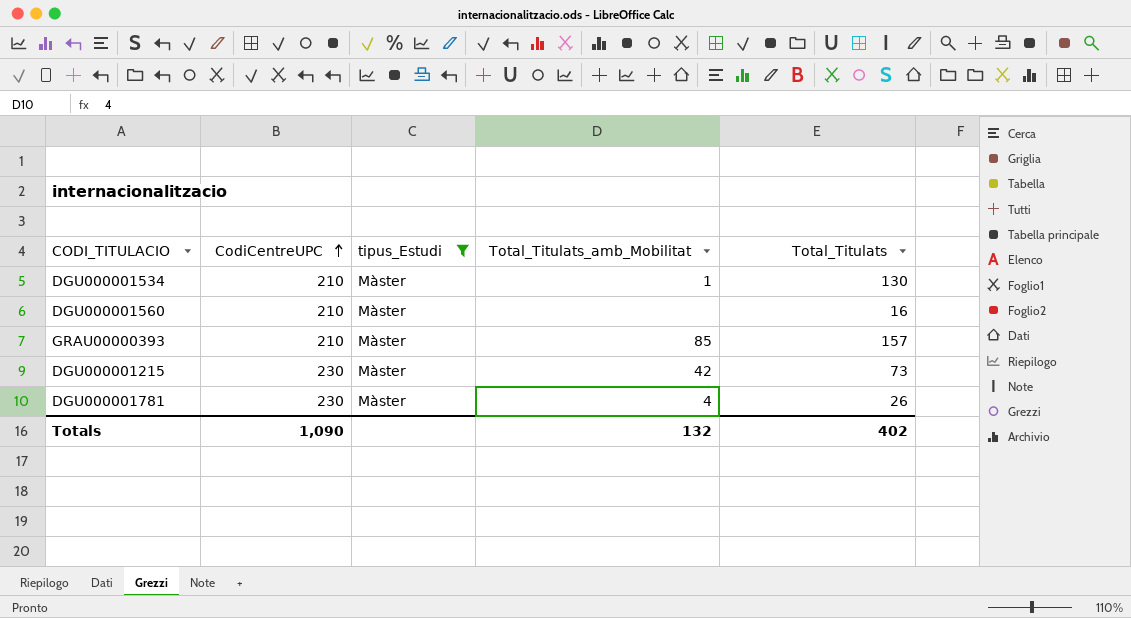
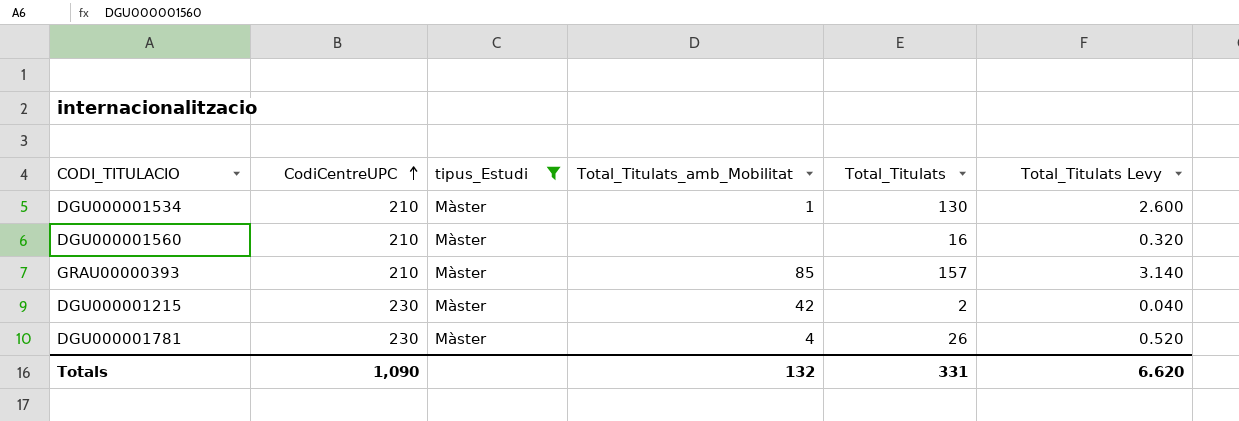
column Total_Titulats Levy | formula: none -> [Total_Titulats] * 0.02
DGU000001215 | Total_Titulats: 73 -> 2
Totals | Total_Titulats: 402 -> 331

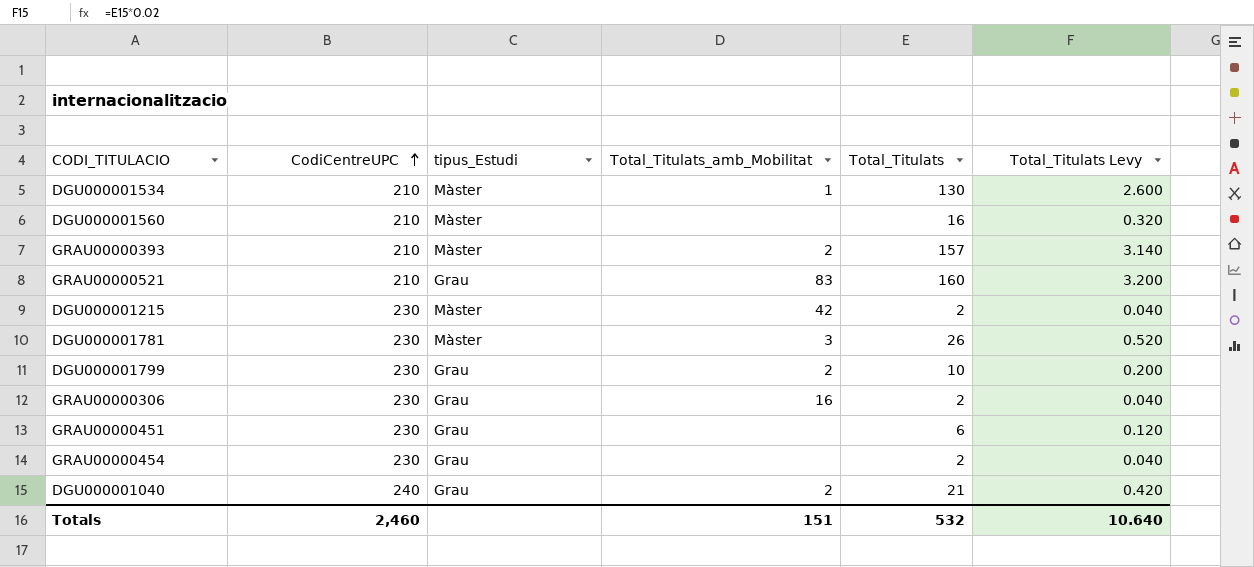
filter: tipus_Estudi = Màster -> none
GRAU00000393 | Total_Titulats_amb_Mobilitat: 85 -> 2
DGU000001781 | Total_Titulats_amb_Mobilitat: 4 -> 3
Totals | CodiCentreUPC: 1,090 -> 2,460
Totals | Total_Titulats_amb_Mobilitat: 132 -> 151
Totals | Total_Titulats: 331 -> 532
Totals | Total_Titulats Levy: 6.620 -> 10.640

